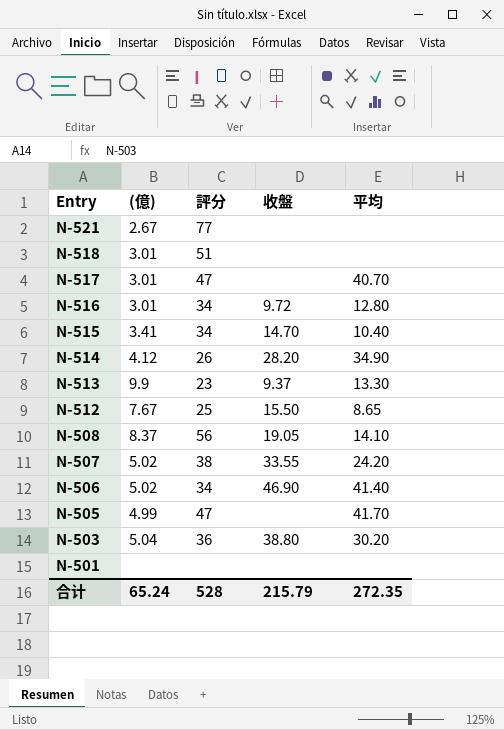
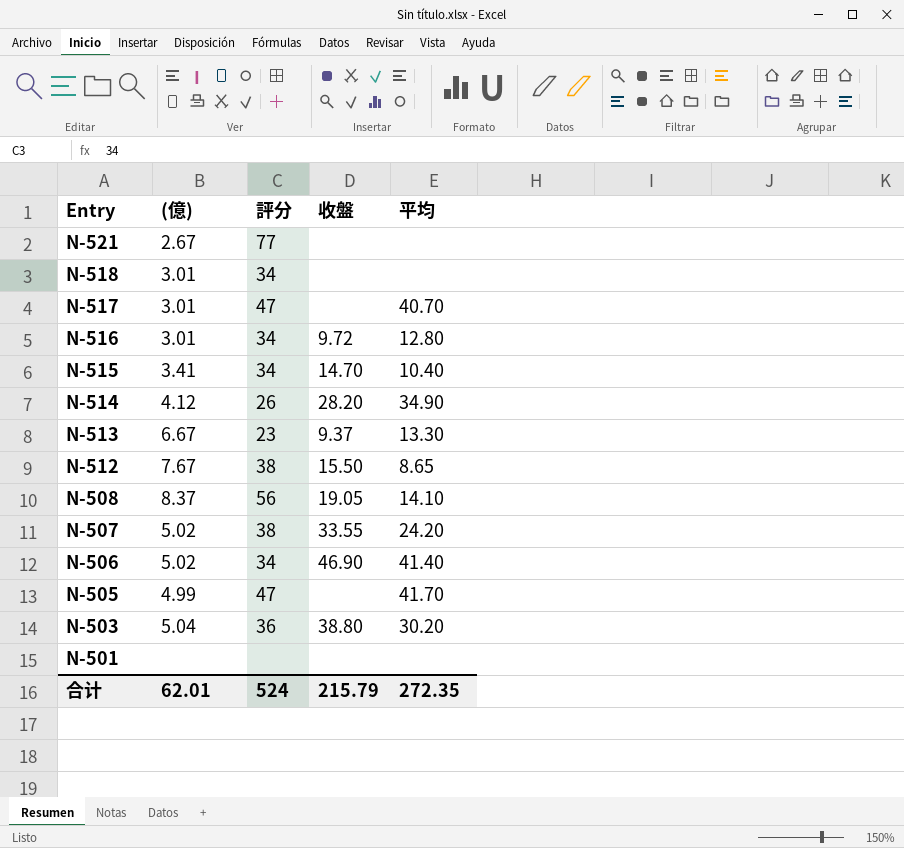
N-518 | 評分: 51 -> 34
N-513 | (億): 9.9 -> 6.67
N-512 | 評分: 25 -> 38
合计 | (億): 65.24 -> 62.01
合计 | 評分: 528 -> 524

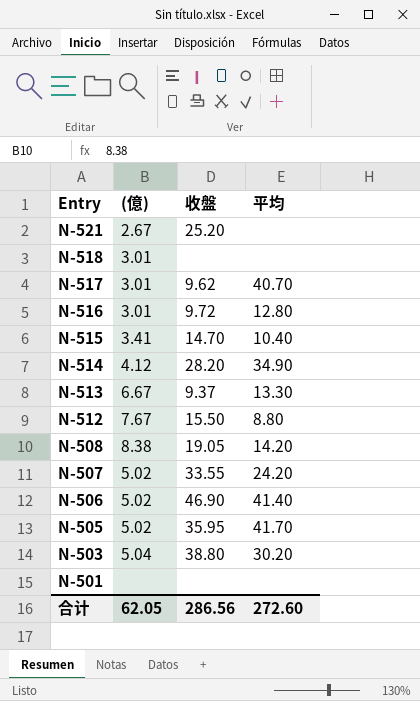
column 評分 | position: 3 -> none
N-521 | 收盤: none -> 25.20
N-517 | 收盤: none -> 9.62
N-512 | 平均: 8.65 -> 8.80
N-508 | (億): 8.37 -> 8.38
N-508 | 平均: 14.10 -> 14.20
N-505 | (億): 4.99 -> 5.02
N-505 | 收盤: none -> 35.95
合计 | (億): 62.01 -> 62.05
合计 | 收盤: 215.79 -> 286.56
合计 | 平均: 272.35 -> 272.60

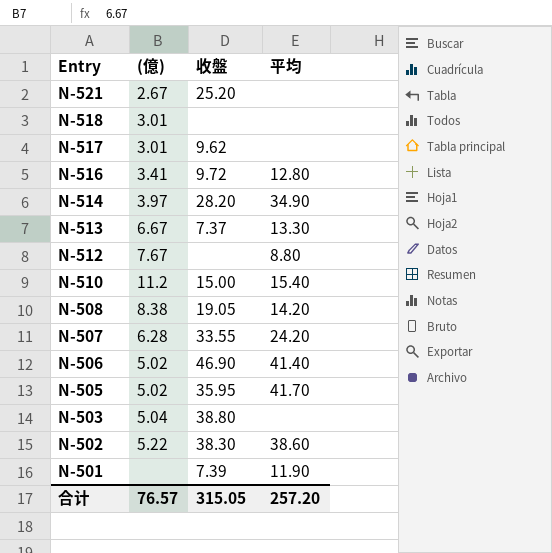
row N-515: 3.41 | 14.70 | 10.40 -> none
N-517 | 平均: 40.70 -> none
N-516 | (億): 3.01 -> 3.41
N-514 | (億): 4.12 -> 3.97
N-513 | 收盤: 9.37 -> 7.37
N-512 | 收盤: 15.50 -> none
row N-510: none -> 11.2 | 15.00 | 15.40
N-507 | (億): 5.02 -> 6.28
N-503 | 平均: 30.20 -> none
row N-502: none -> 5.22 | 38.30 | 38.60
N-501 | 收盤: none -> 7.39
N-501 | 平均: none -> 11.90
合计 | (億): 62.05 -> 76.57
合计 | 收盤: 286.56 -> 315.05
合计 | 平均: 272.60 -> 257.20

